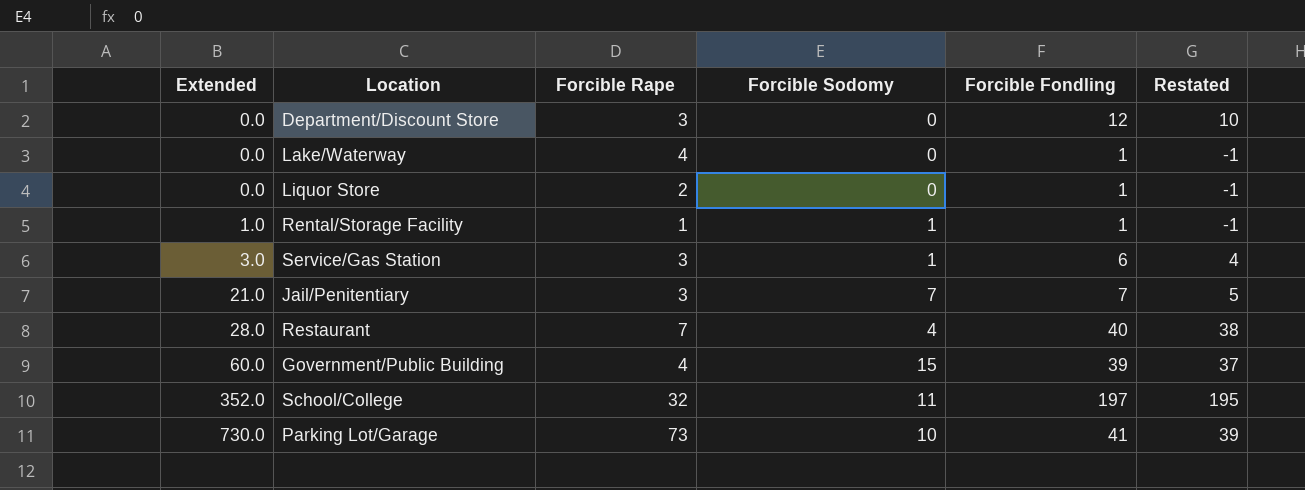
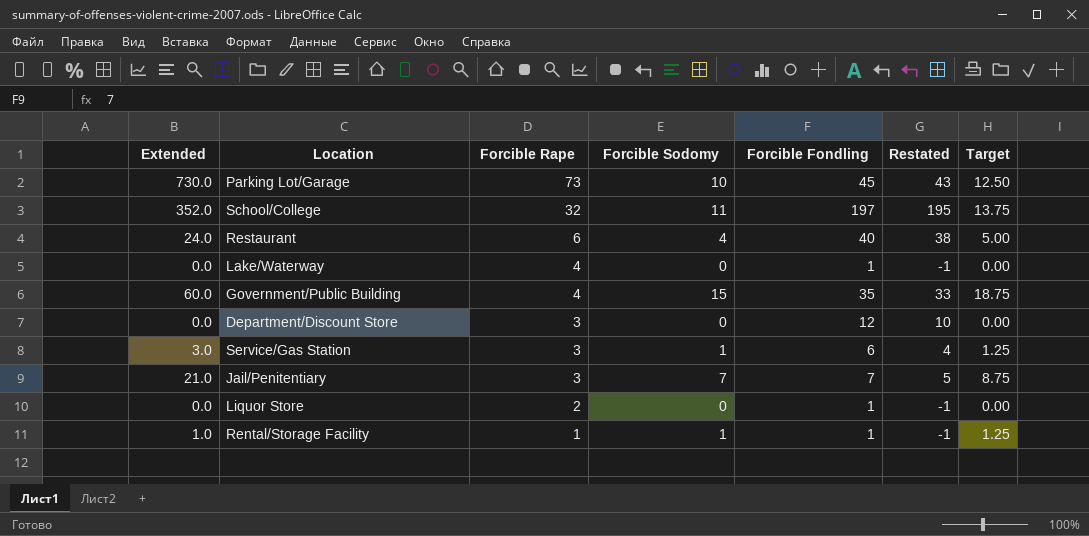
row order: Extended ascending -> Forcible Rape descending
column Target | formula: none -> [Forcible Sodomy] * 1.25
Parking Lot/Garage | Forcible Fondling: 41 -> 45
Parking Lot/Garage | Restated: 39 -> 43
Restaurant | Extended: 28.0 -> 24.0
Restaurant | Forcible Rape: 7 -> 6
Government/Public Building | Forcible Fondling: 39 -> 35
Government/Public Building | Restated: 37 -> 33

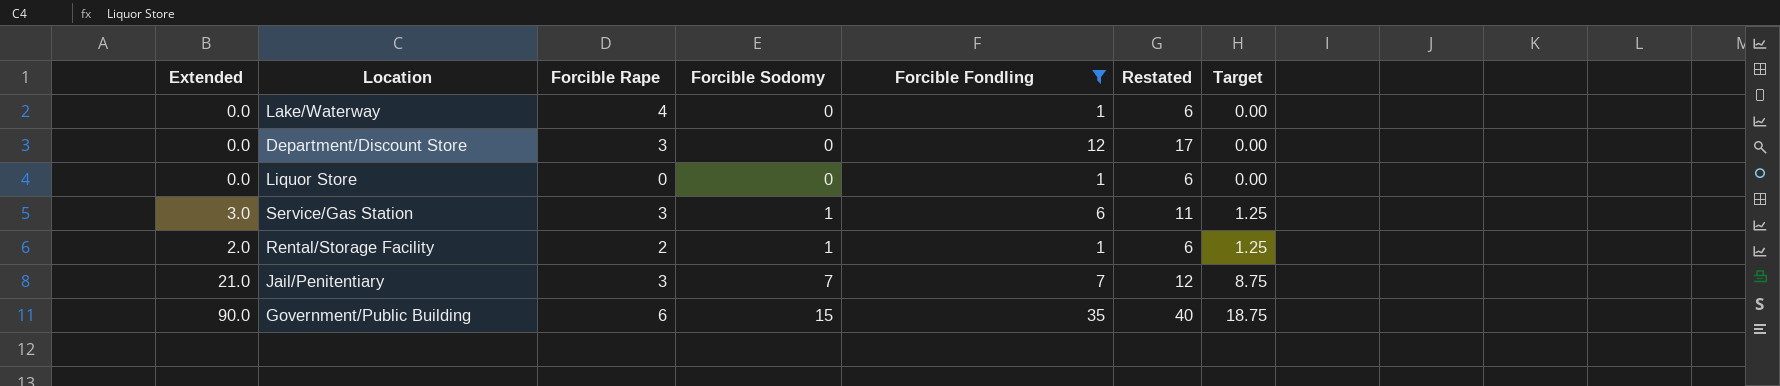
filter: none -> Forcible Fondling <= 35
row order: Forcible Rape descending -> Forcible Sodomy ascending
column Restated | formula: [Forcible Fondling] - 2 -> [Forcible Fondling] + 5
Liquor Store | Forcible Rape: 2 -> 0
Rental/Storage Facility | Extended: 1.0 -> 2.0
Rental/Storage Facility | Forcible Rape: 1 -> 2
Government/Public Building | Extended: 60.0 -> 90.0
Government/Public Building | Forcible Rape: 4 -> 6

